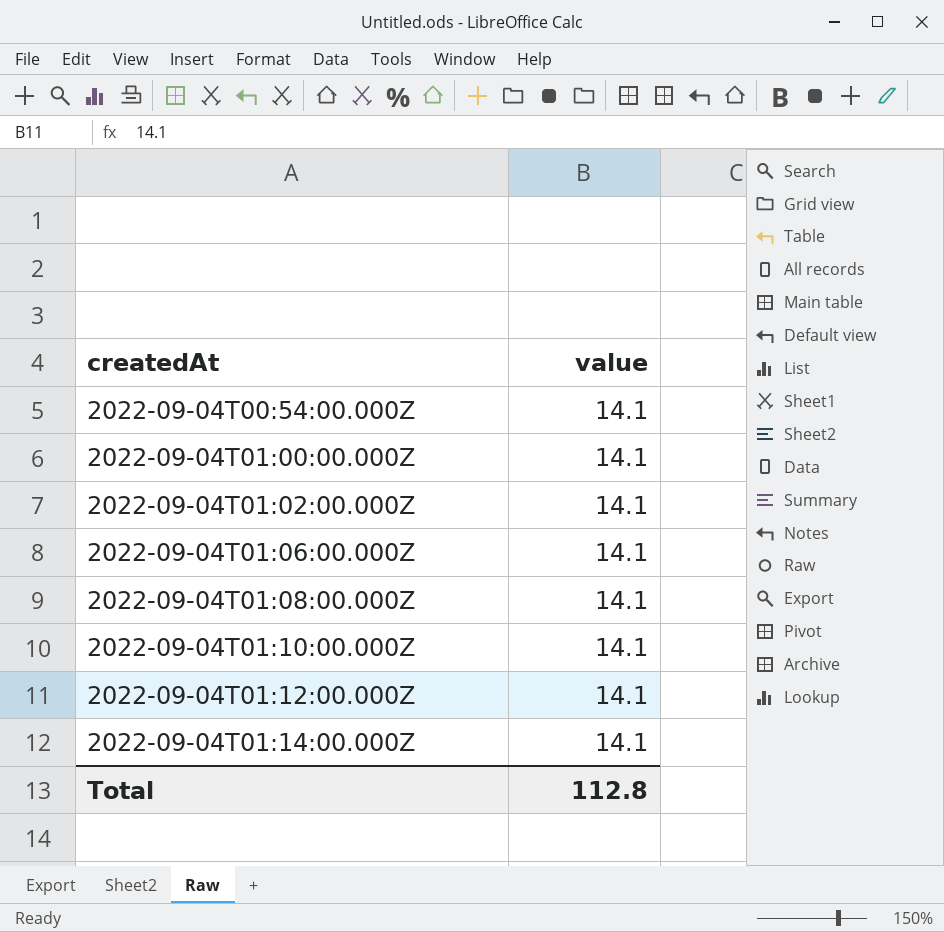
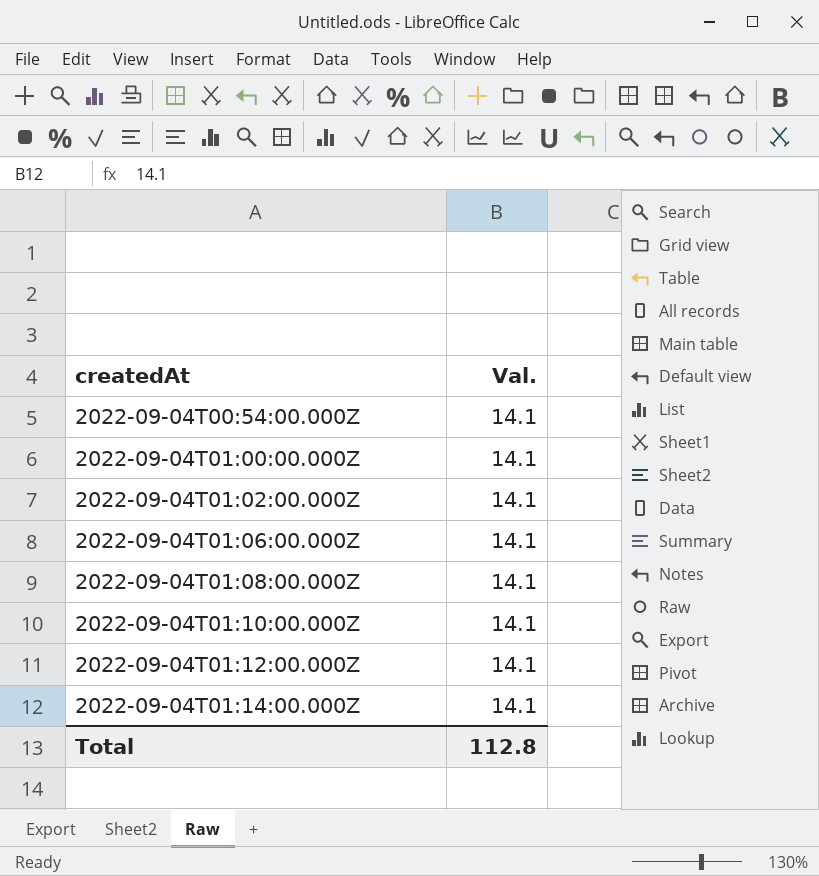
column name: value -> Val.

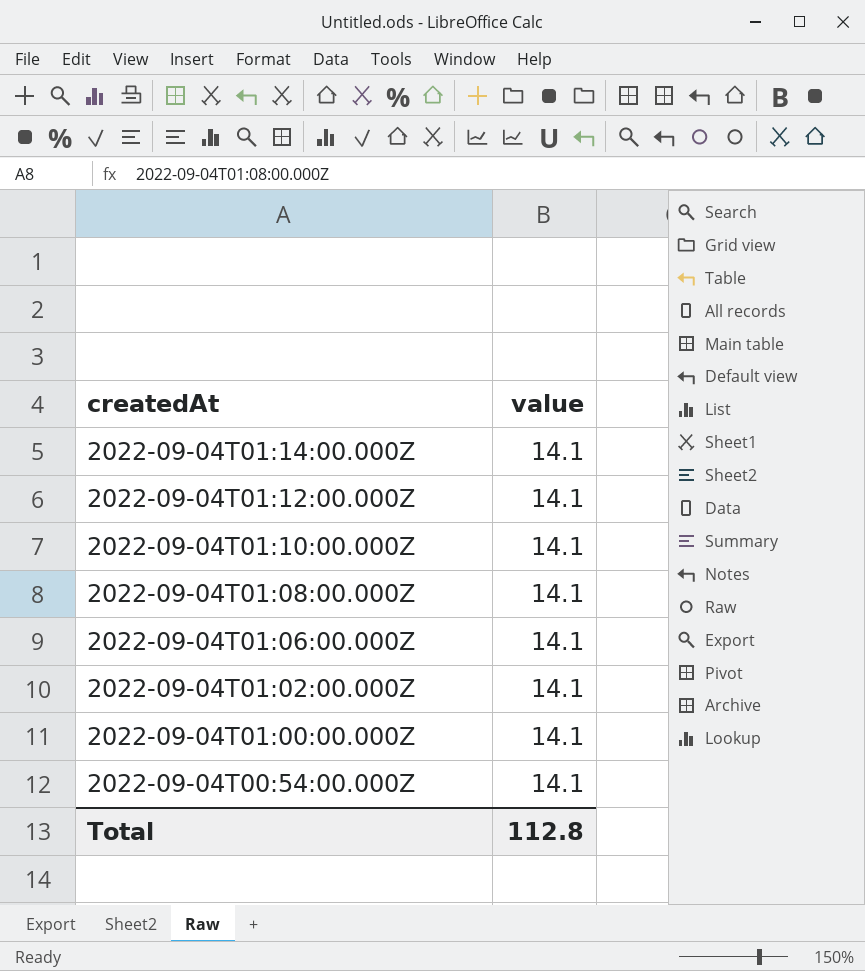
row order: createdAt ascending -> createdAt descending
column name: Val. -> value

